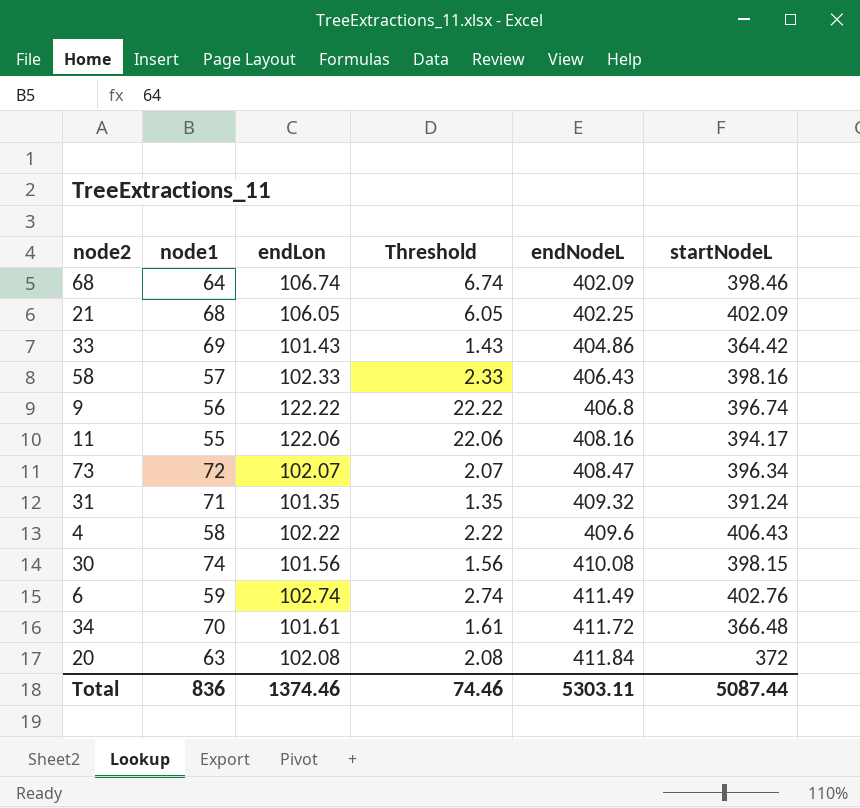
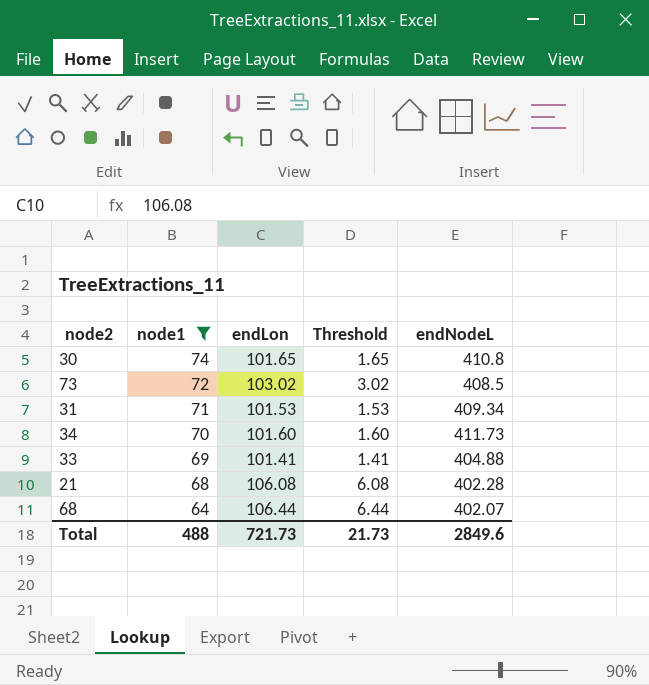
filter: none -> node1 >= 64
row order: endNodeL ascending -> node1 descending
column startNodeL | position: 6 -> none
30 | endLon: 101.56 -> 101.65
30 | Threshold: 1.56 -> 1.65
30 | endNodeL: 410.08 -> 410.8
73 | endLon: 102.07 -> 103.02
73 | Threshold: 2.07 -> 3.02
73 | endNodeL: 408.47 -> 408.5
31 | endLon: 101.35 -> 101.53
31 | Threshold: 1.35 -> 1.53
31 | endNodeL: 409.32 -> 409.34
34 | endLon: 101.61 -> 101.60
34 | Threshold: 1.61 -> 1.60
34 | endNodeL: 411.72 -> 411.73
33 | endLon: 101.43 -> 101.41
33 | Threshold: 1.43 -> 1.41
33 | endNodeL: 404.86 -> 404.88
21 | endLon: 106.05 -> 106.08
21 | Threshold: 6.05 -> 6.08
21 | endNodeL: 402.25 -> 402.28
68 | endLon: 106.74 -> 106.44
68 | Threshold: 6.74 -> 6.44
68 | endNodeL: 402.09 -> 402.07
Total | node1: 836 -> 488
Total | endLon: 1374.46 -> 721.73
Total | Threshold: 74.46 -> 21.73
Total | endNodeL: 5303.11 -> 2849.6

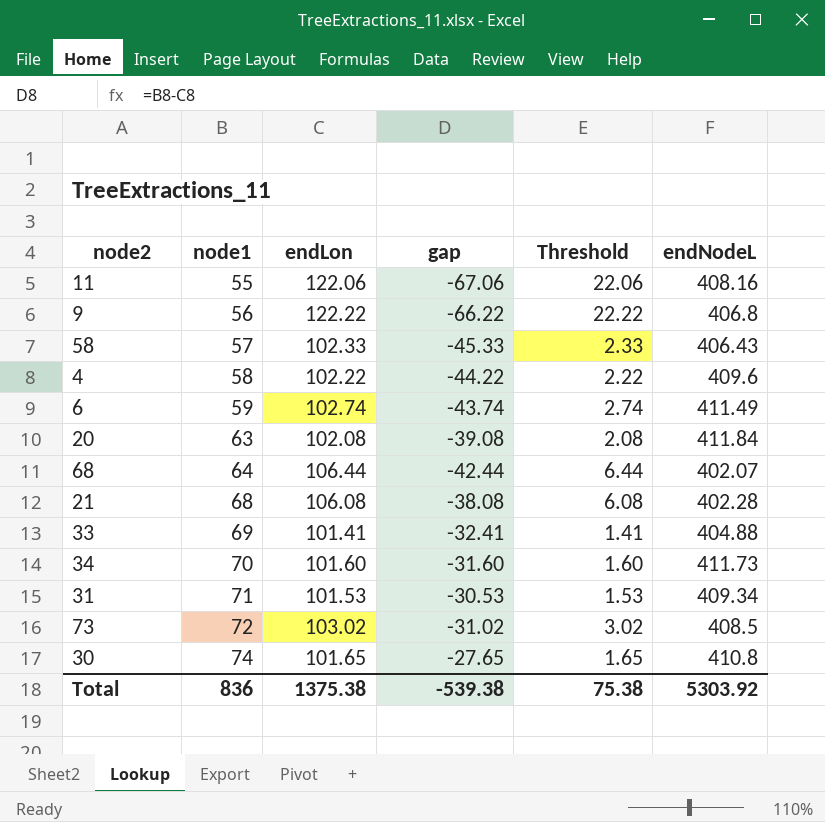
filter: node1 >= 64 -> none
row order: node1 descending -> node1 ascending
column gap | formula: none -> [node1] - [endLon]
Total | node1: 488 -> 836
Total | endLon: 721.73 -> 1375.38
Total | Threshold: 21.73 -> 75.38
Total | endNodeL: 2849.6 -> 5303.92

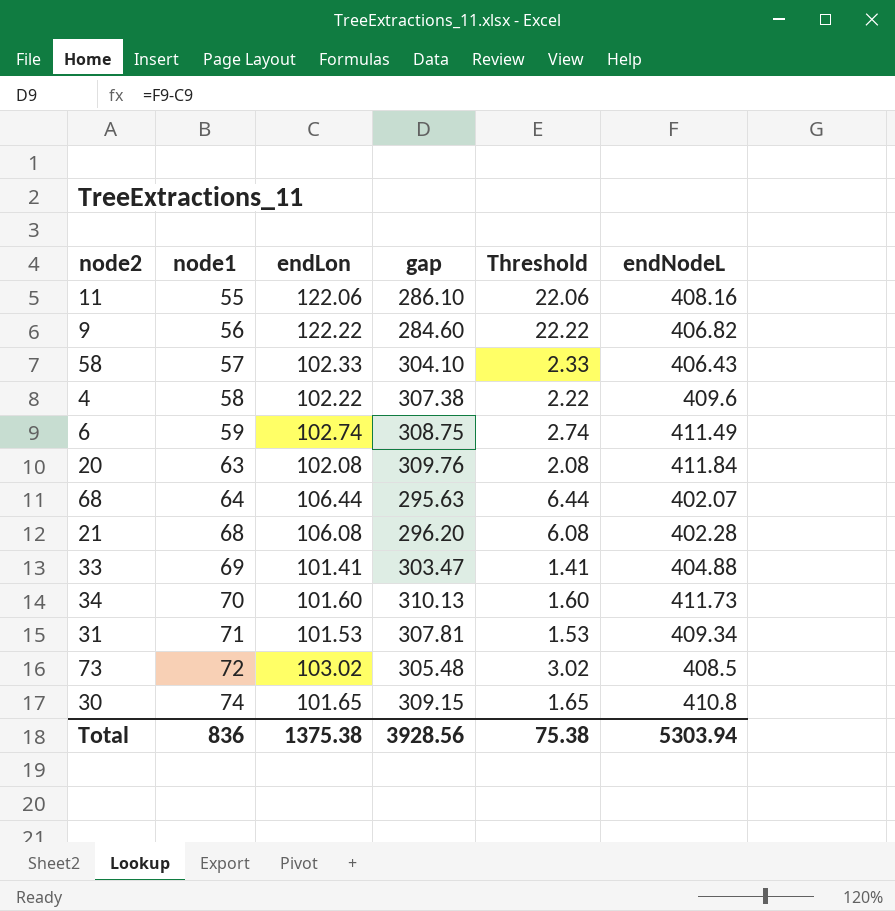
column gap | formula: [node1] - [endLon] -> [endNodeL] - [endLon]
9 | endNodeL: 406.8 -> 406.82
Total | gap: -539.38 -> 3928.56
Total | endNodeL: 5303.92 -> 5303.94

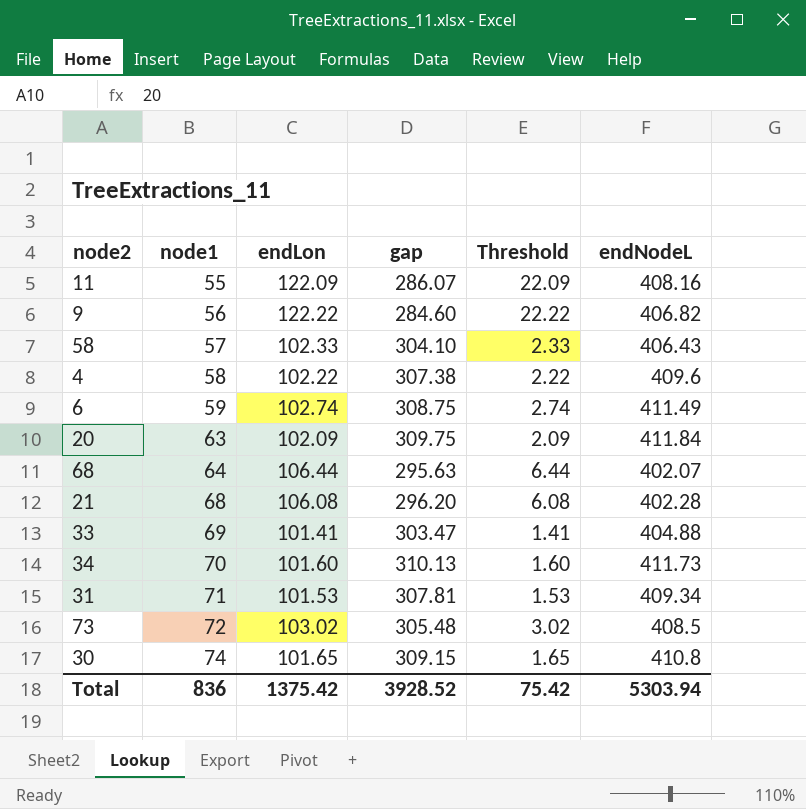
11 | endLon: 122.06 -> 122.09
11 | gap: 286.10 -> 286.07
11 | Threshold: 22.06 -> 22.09
20 | endLon: 102.08 -> 102.09
20 | gap: 309.76 -> 309.75
20 | Threshold: 2.08 -> 2.09
Total | endLon: 1375.38 -> 1375.42
Total | gap: 3928.56 -> 3928.52
Total | Threshold: 75.38 -> 75.42

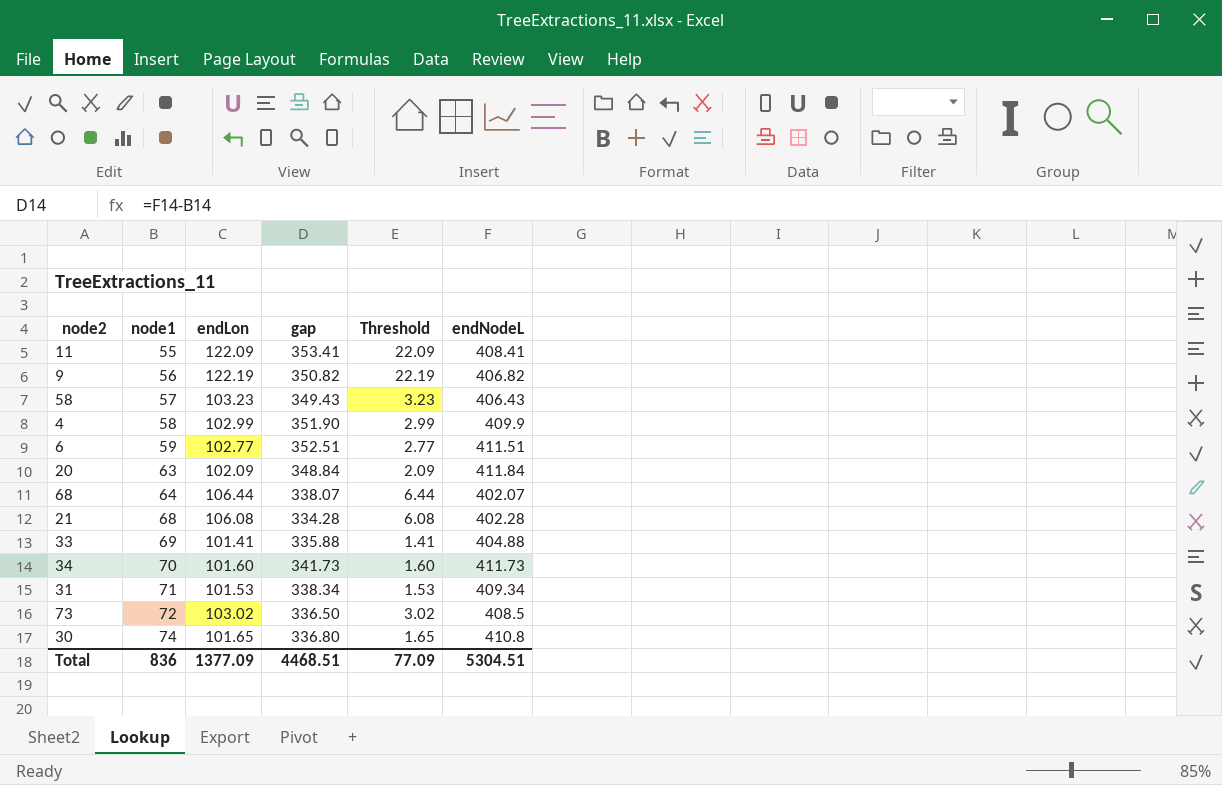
column gap | formula: [endNodeL] - [endLon] -> [endNodeL] - [node1]
11 | endNodeL: 408.16 -> 408.41
9 | endLon: 122.22 -> 122.19
9 | Threshold: 22.22 -> 22.19
58 | endLon: 102.33 -> 103.23
58 | Threshold: 2.33 -> 3.23
4 | endLon: 102.22 -> 102.99
4 | Threshold: 2.22 -> 2.99
4 | endNodeL: 409.6 -> 409.9
6 | endLon: 102.74 -> 102.77
6 | Threshold: 2.74 -> 2.77
6 | endNodeL: 411.49 -> 411.51
Total | endLon: 1375.42 -> 1377.09
Total | gap: 3928.52 -> 4468.51
Total | Threshold: 75.42 -> 77.09
Total | endNodeL: 5303.94 -> 5304.51

